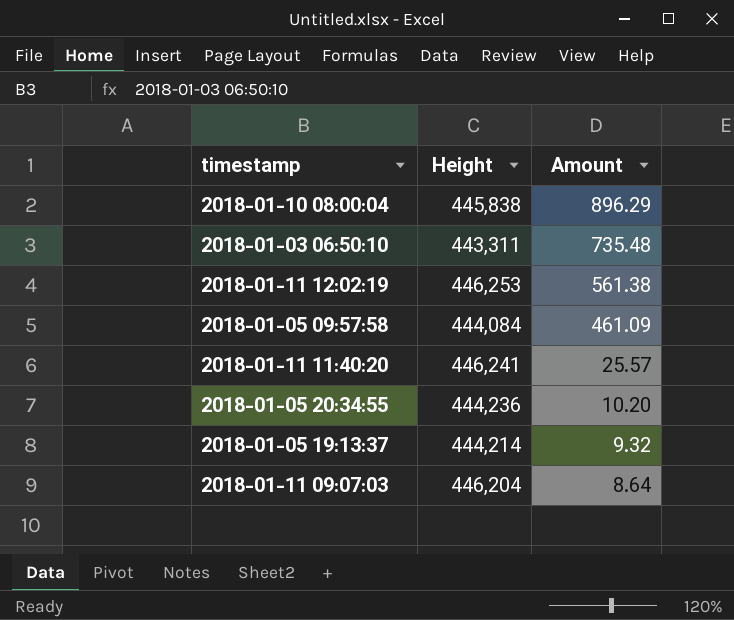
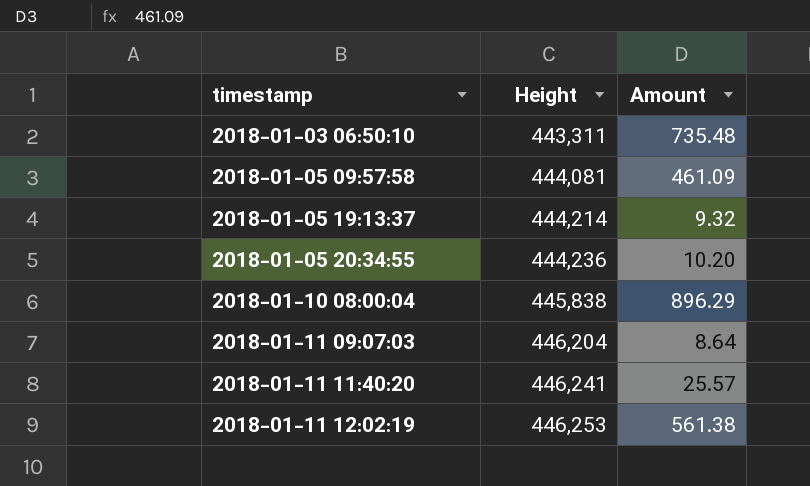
row order: Amount descending -> timestamp ascending
2018-01-05 09:57:58 | Height: 444,084 -> 444,081

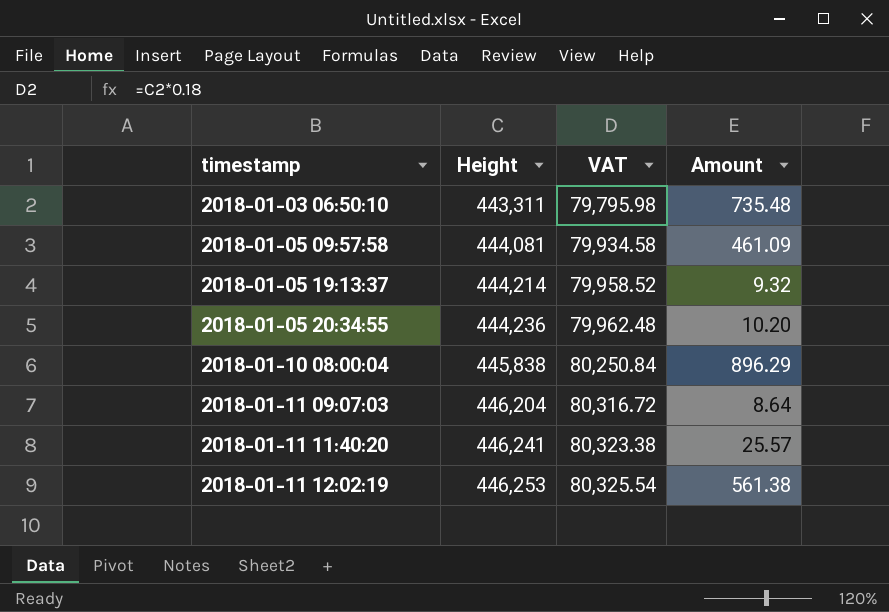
column VAT | formula: none -> [Height] * 0.18

